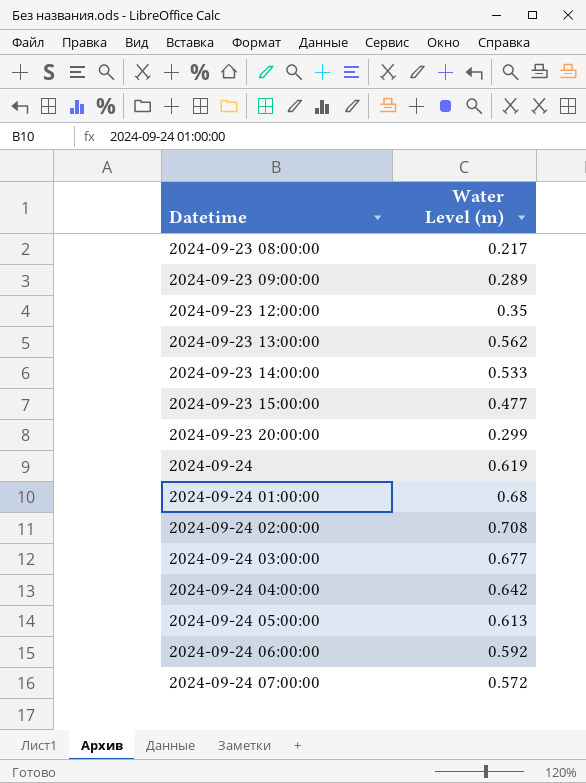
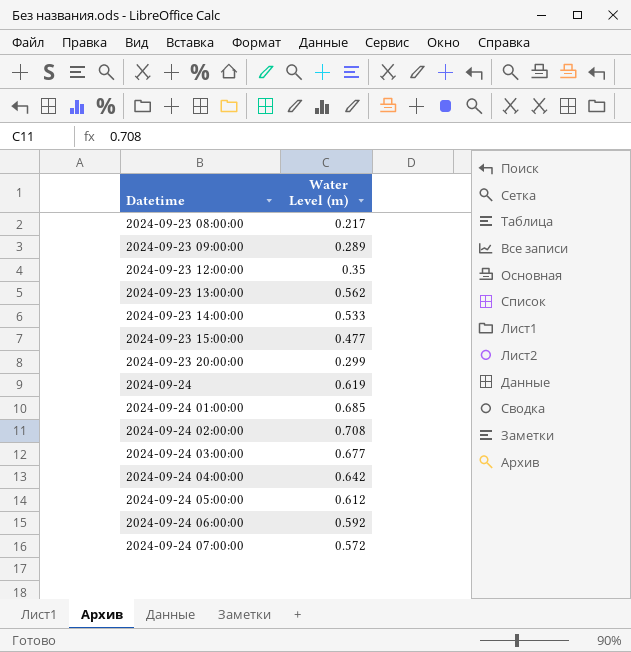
2024-09-24 01:00:00 | Water Level (m): 0.68 -> 0.685
2024-09-24 05:00:00 | Water Level (m): 0.613 -> 0.612

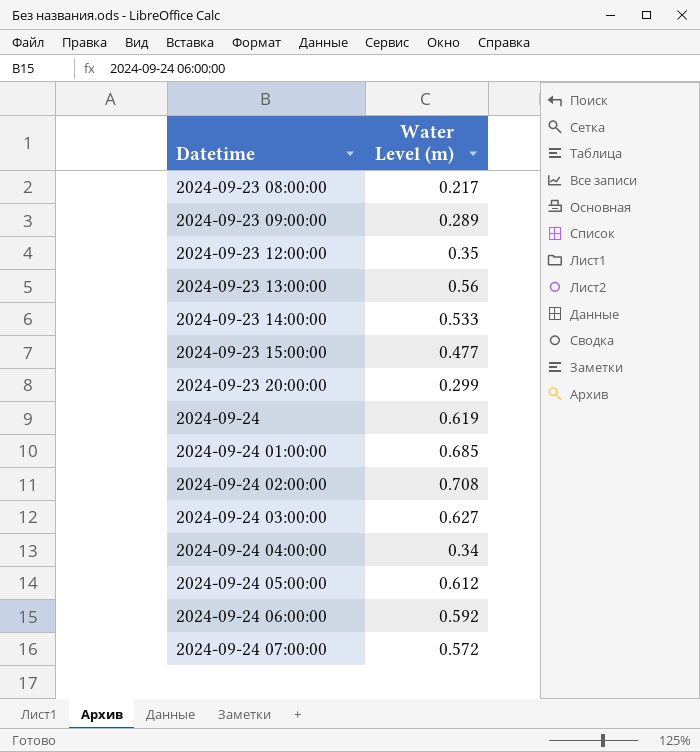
2024-09-23 13:00:00 | Water Level (m): 0.562 -> 0.56
2024-09-24 03:00:00 | Water Level (m): 0.677 -> 0.627
2024-09-24 04:00:00 | Water Level (m): 0.642 -> 0.34

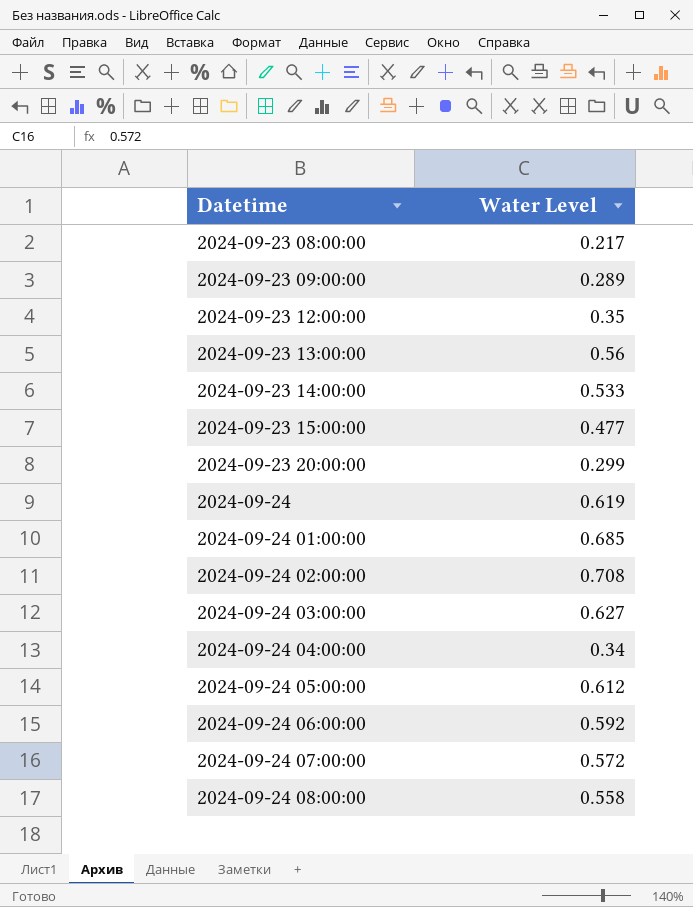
column name: Water Level (m) -> Water Level
row 2024-09-24 08:00:00: none -> 0.558

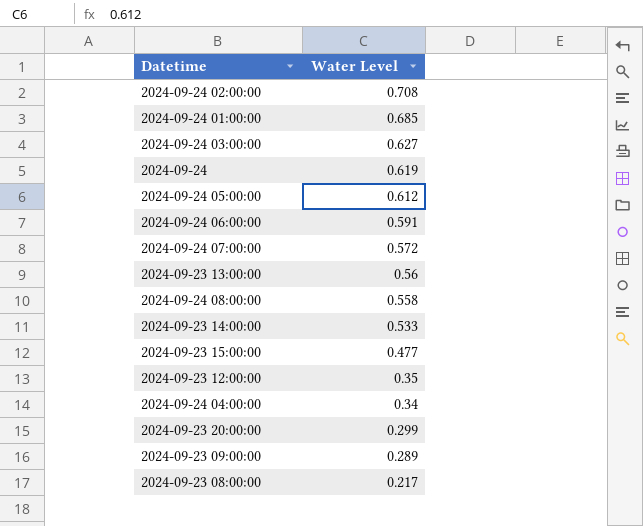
row order: Datetime ascending -> Water Level descending
2024-09-24 06:00:00 | Water Level: 0.592 -> 0.591

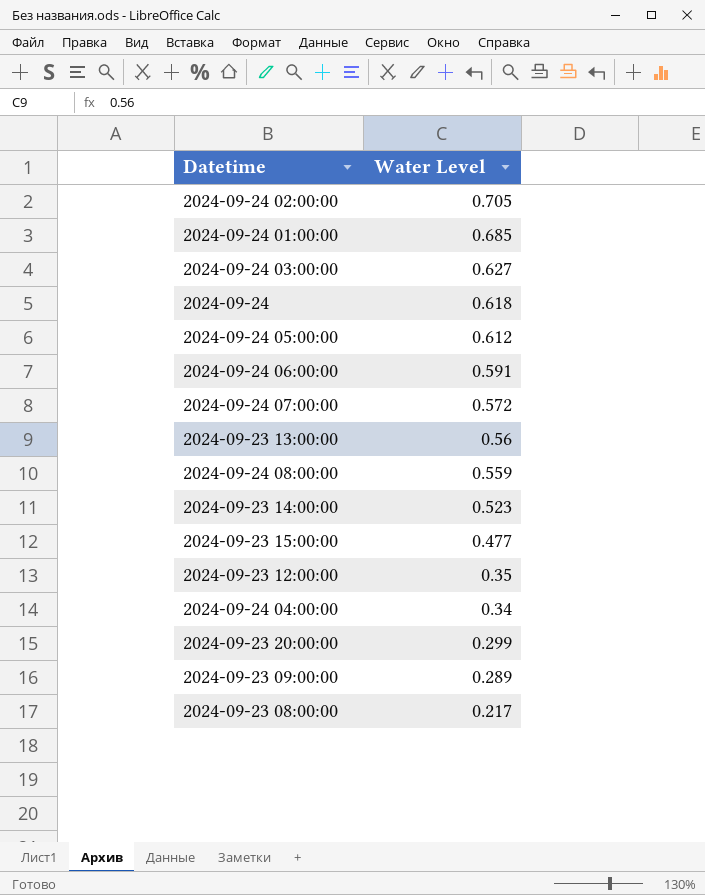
2024-09-24 02:00:00 | Water Level: 0.708 -> 0.705
2024-09-24 | Water Level: 0.619 -> 0.618
2024-09-24 08:00:00 | Water Level: 0.558 -> 0.559
2024-09-23 14:00:00 | Water Level: 0.533 -> 0.523

